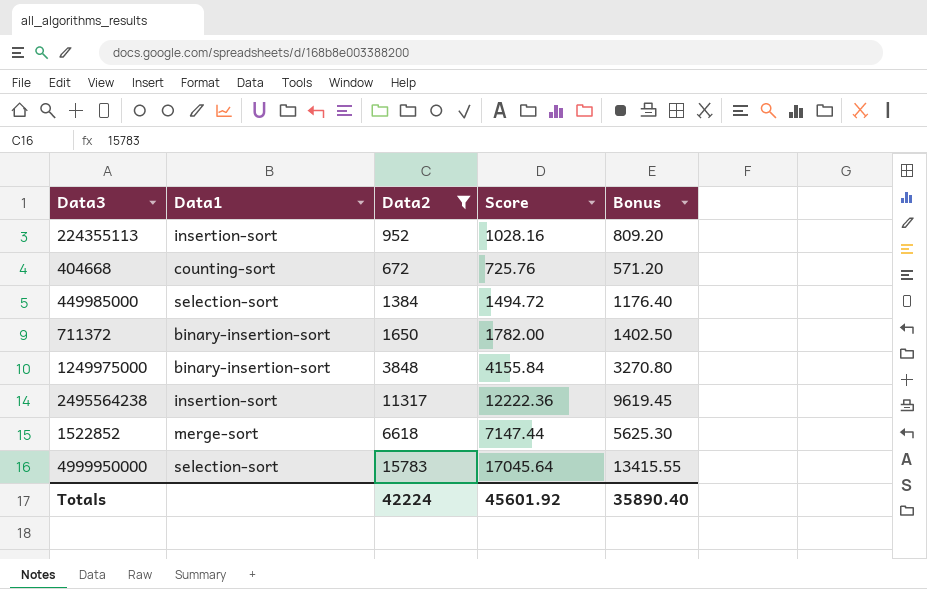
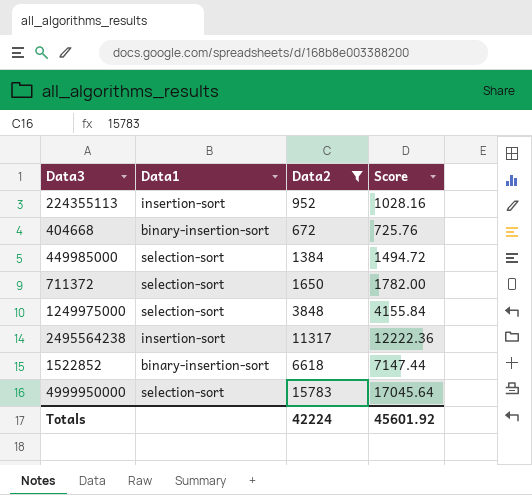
column Bonus | formula: [Data2] * 0.85 -> none
404668 | Data1: counting-sort -> binary-insertion-sort
711372 | Data1: binary-insertion-sort -> selection-sort
1249975000 | Data1: binary-insertion-sort -> selection-sort
1522852 | Data1: merge-sort -> binary-insertion-sort

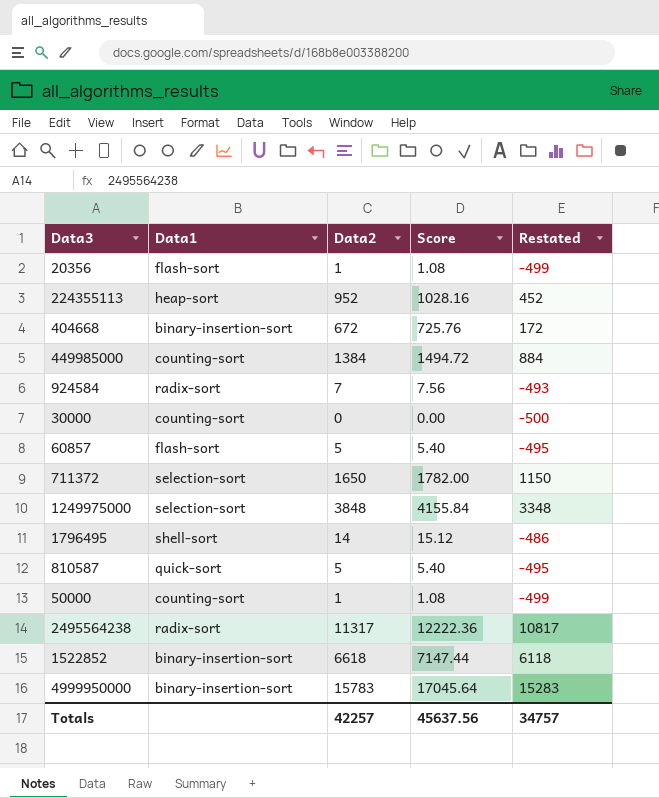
filter: Data2 >= 672 -> none
column Restated | formula: none -> [Data2] - 500
224355113 | Data1: insertion-sort -> heap-sort
449985000 | Data1: selection-sort -> counting-sort
2495564238 | Data1: insertion-sort -> radix-sort
4999950000 | Data1: selection-sort -> binary-insertion-sort
Totals | Data2: 42224 -> 42257
Totals | Score: 45601.92 -> 45637.56

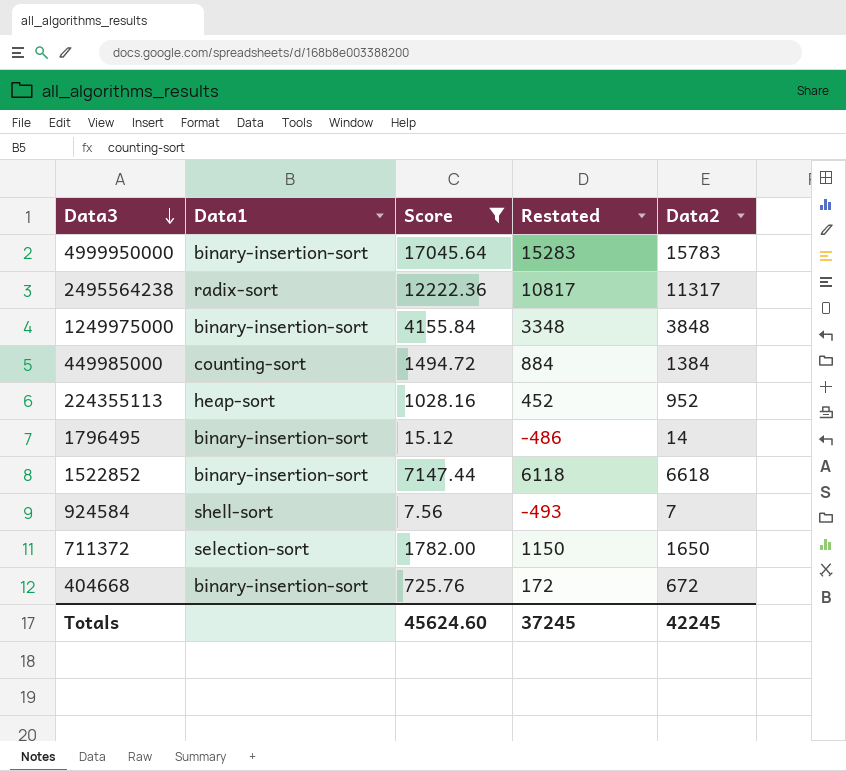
filter: none -> Score >= 7.56
row order: none -> Data3 descending
column Data2 | position: 3 -> 5
1249975000 | Data1: selection-sort -> binary-insertion-sort
1796495 | Data1: shell-sort -> binary-insertion-sort
924584 | Data1: radix-sort -> shell-sort
Totals | Score: 45637.56 -> 45624.60
Totals | Restated: 34757 -> 37245
Totals | Data2: 42257 -> 42245

